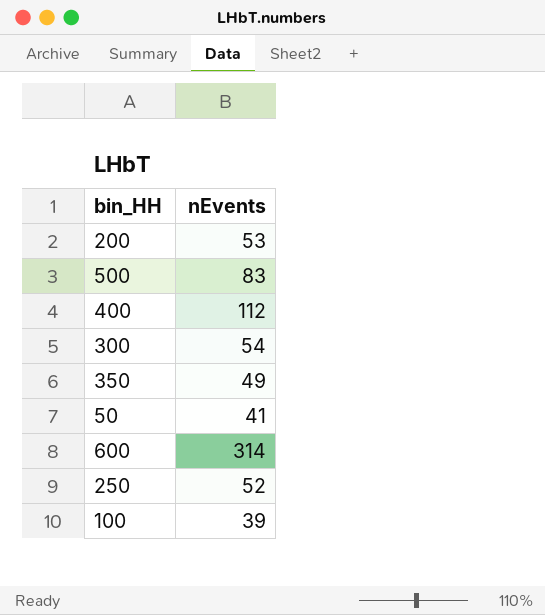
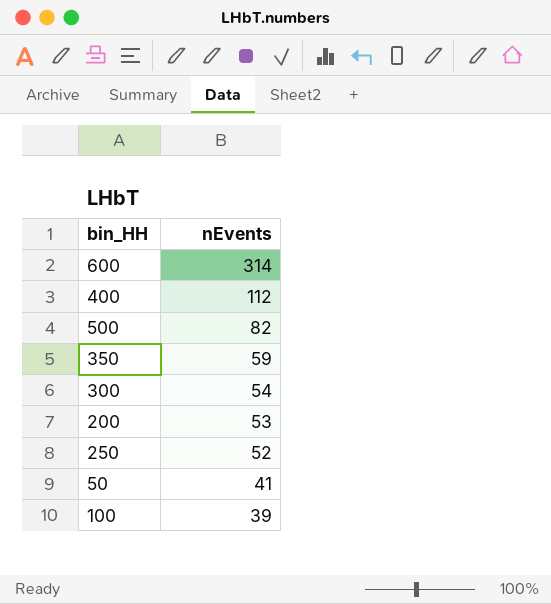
row order: none -> nEvents descending
500 | nEvents: 83 -> 82
350 | nEvents: 49 -> 59

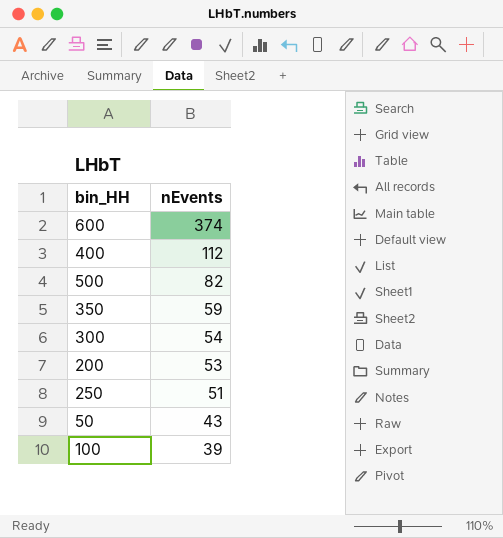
600 | nEvents: 314 -> 374
250 | nEvents: 52 -> 51
50 | nEvents: 41 -> 43

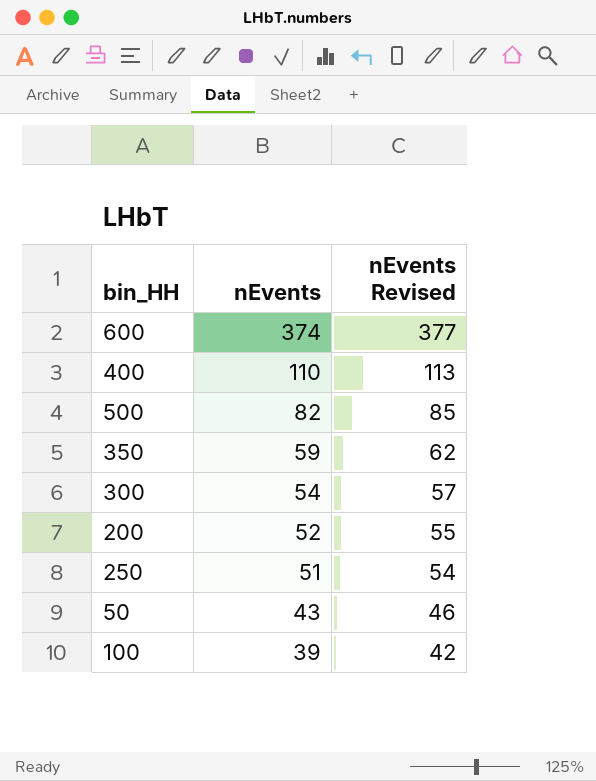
column nEvents Revised | formula: none -> [nEvents] + 3
400 | nEvents: 112 -> 110
200 | nEvents: 53 -> 52

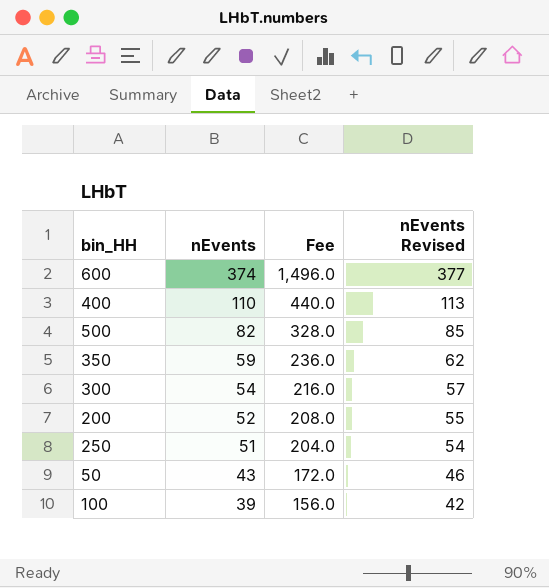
column Fee | formula: none -> [nEvents] * 4

